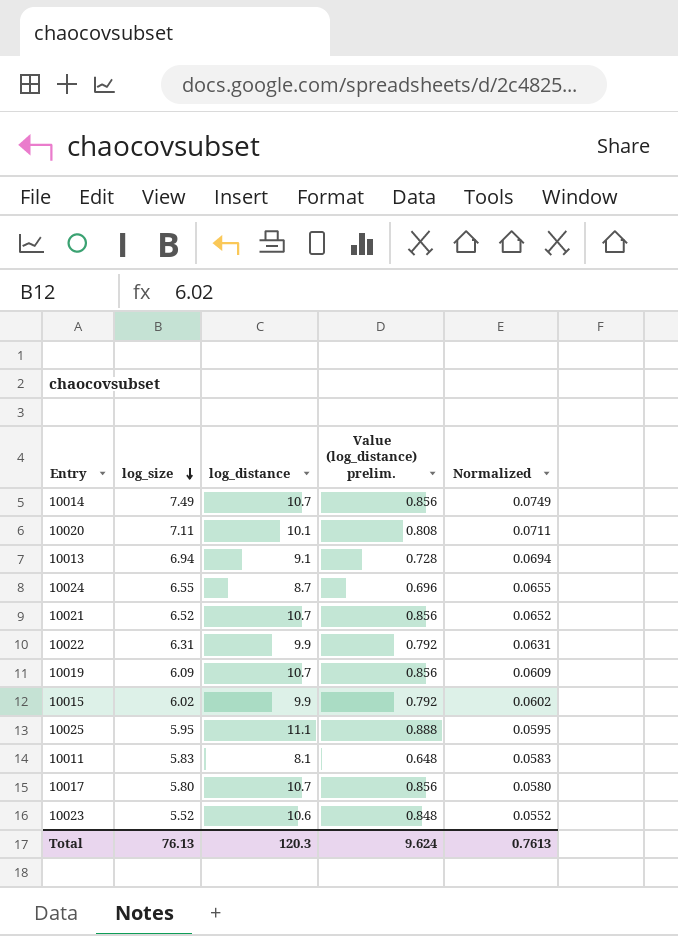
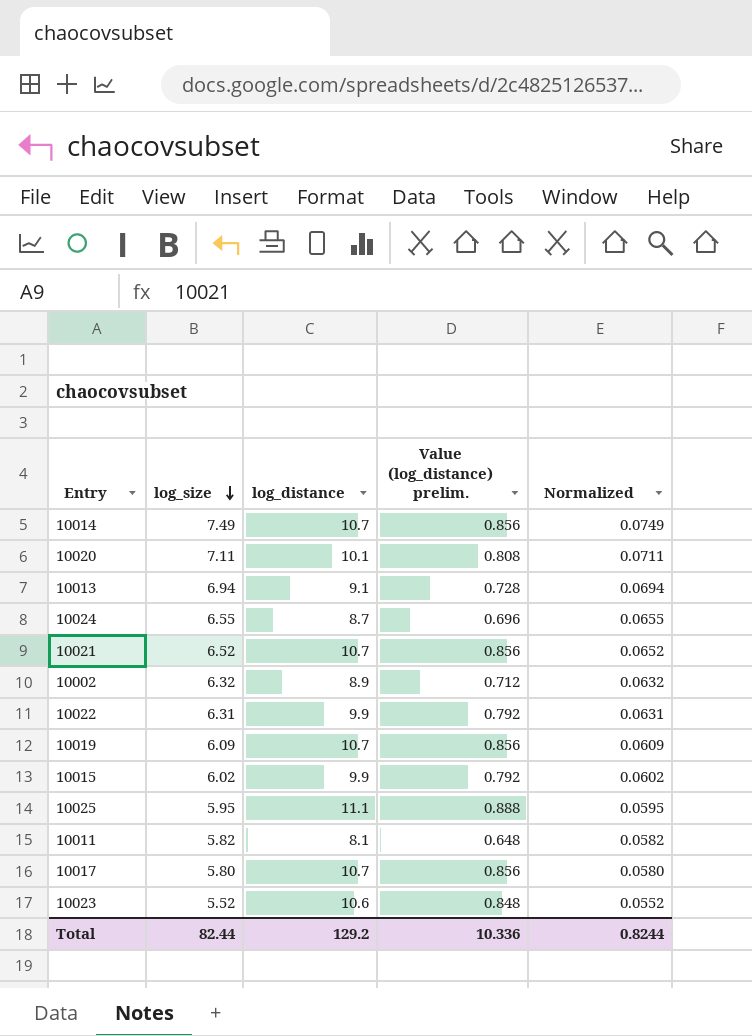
row 10002: none -> 6.32 | 8.9 | 0.712 | 0.0632
10011 | log_size: 5.83 -> 5.82
10011 | Normalized: 0.0583 -> 0.0582
Total | log_size: 76.13 -> 82.44
Total | log_distance: 120.3 -> 129.2
Total | Value (log_distance) prelim.: 9.624 -> 10.336
Total | Normalized: 0.7613 -> 0.8244

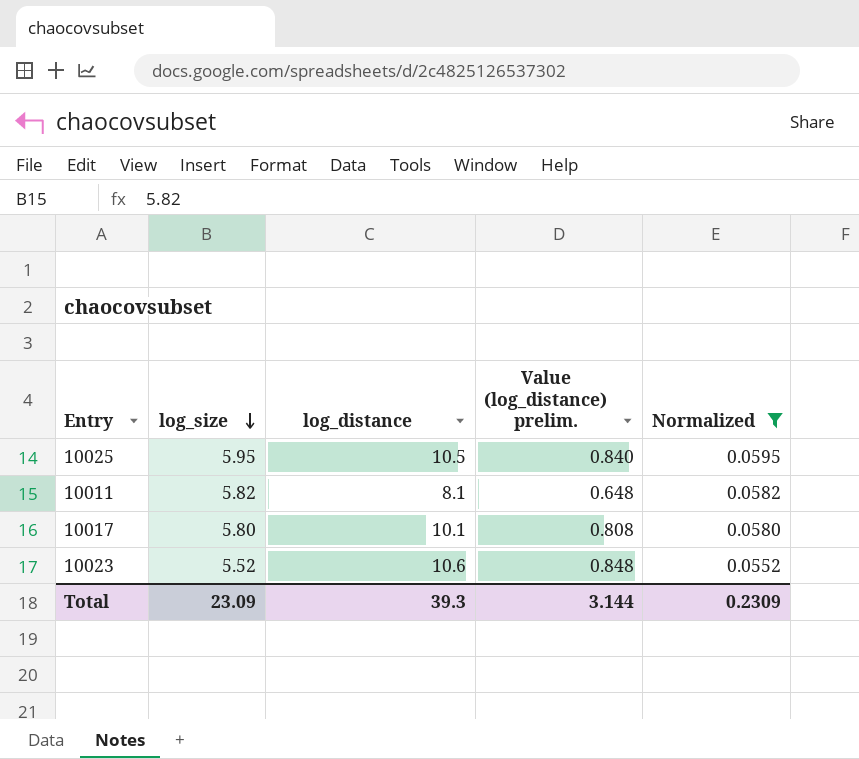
filter: none -> Normalized <= 0.0595
10025 | log_distance: 11.1 -> 10.5
10025 | Value (log_distance) prelim.: 0.888 -> 0.840
10017 | log_distance: 10.7 -> 10.1
10017 | Value (log_distance) prelim.: 0.856 -> 0.808
Total | log_size: 82.44 -> 23.09
Total | log_distance: 129.2 -> 39.3
Total | Value (log_distance) prelim.: 10.336 -> 3.144
Total | Normalized: 0.8244 -> 0.2309

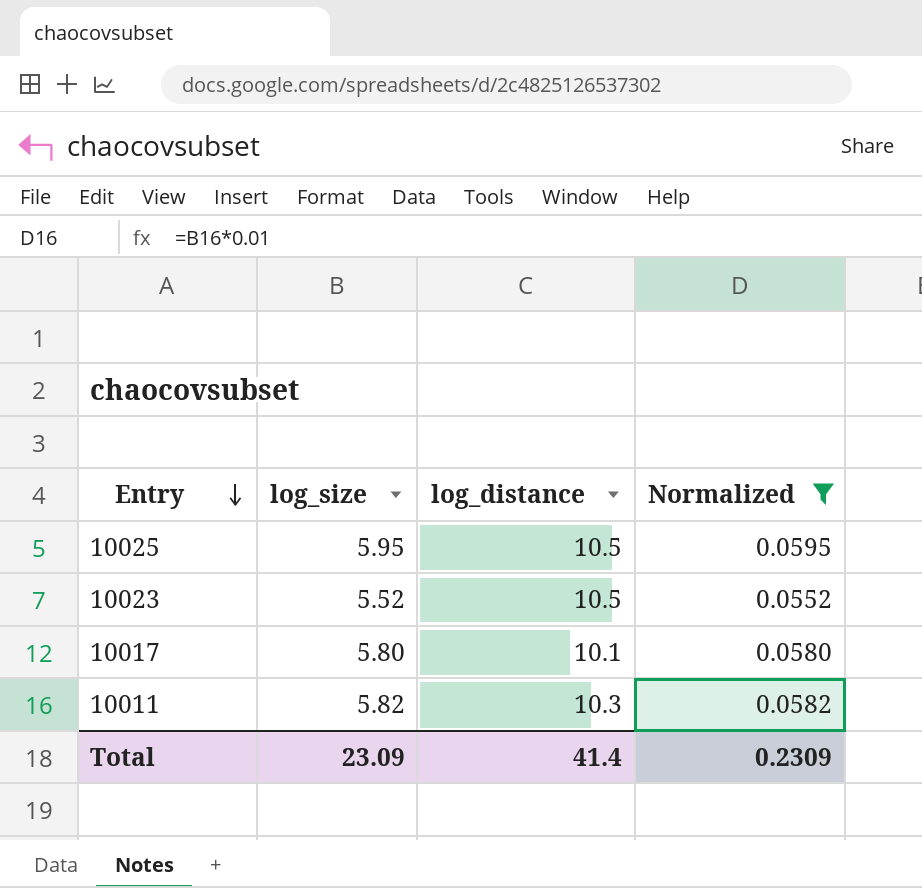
row order: log_size descending -> Entry descending
column Value (log_distance) prelim. | formula: [log_distance] * 0.08 -> none
10023 | log_distance: 10.6 -> 10.5
10011 | log_distance: 8.1 -> 10.3
Total | log_distance: 39.3 -> 41.4

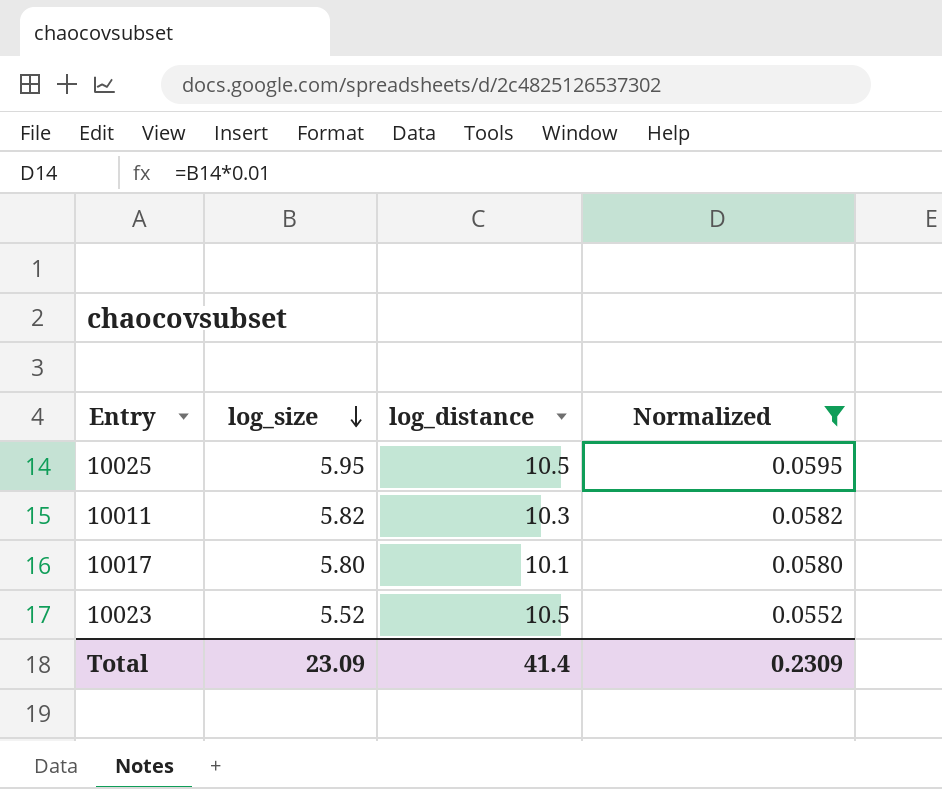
row order: Entry descending -> log_size descending

